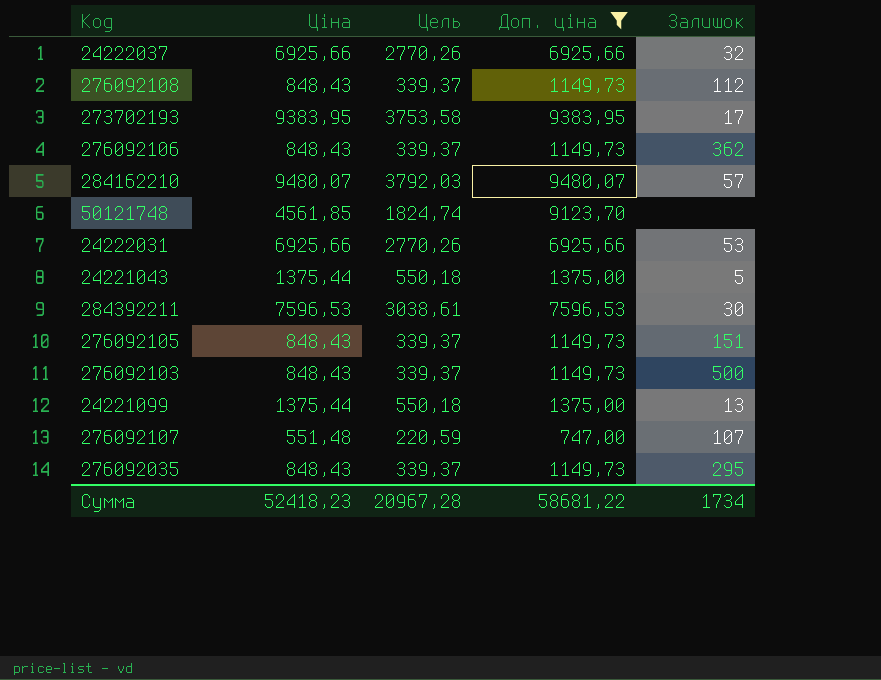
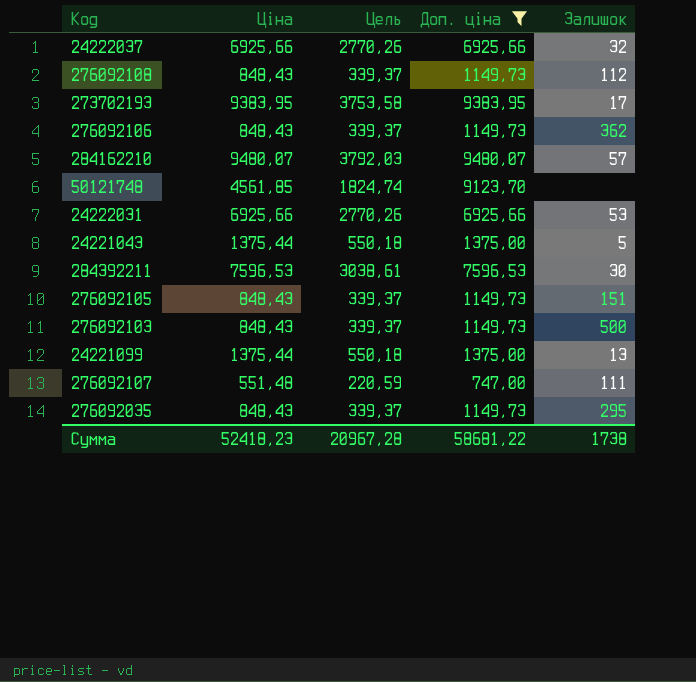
276092107 | Залишок: 107 -> 111
Сумма | Залишок: 1734 -> 1738

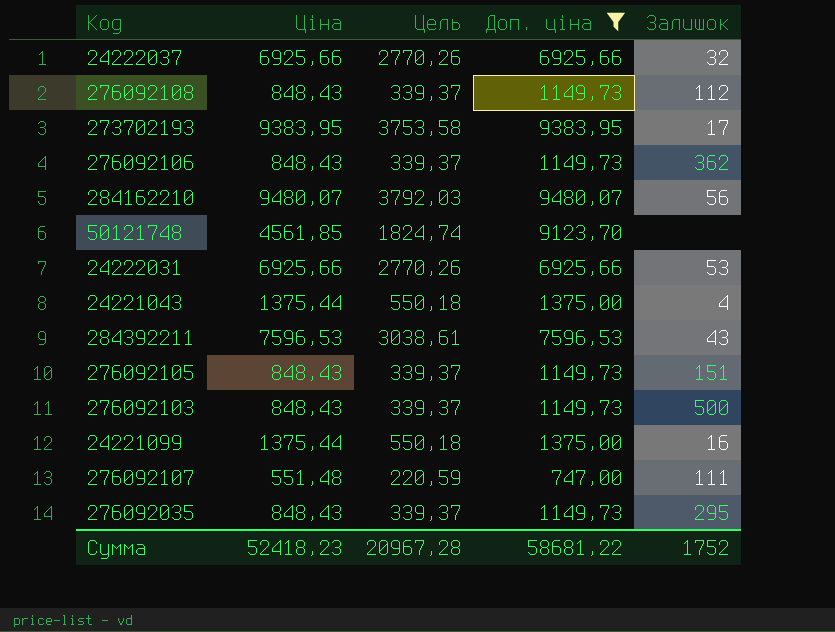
284162210 | Залишок: 57 -> 56
24221043 | Залишок: 5 -> 4
284392211 | Залишок: 30 -> 43
24221099 | Залишок: 13 -> 16
Сумма | Залишок: 1738 -> 1752

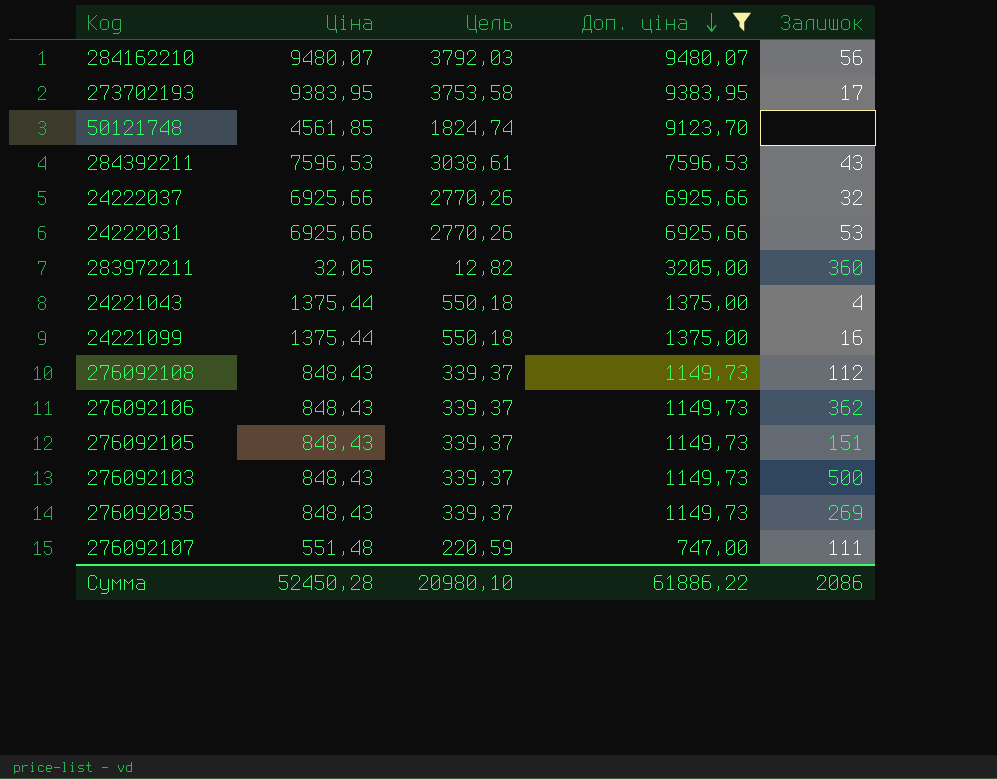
row order: none -> Доп. ціна descending
row 283972211: none -> 32,05 | 12,82 | 3205,00 | 360
276092035 | Залишок: 295 -> 269
Сумма | Ціна: 52418,23 -> 52450,28
Сумма | Цель: 20967,28 -> 20980,10
Сумма | Доп. ціна: 58681,22 -> 61886,22
Сумма | Залишок: 1752 -> 2086

